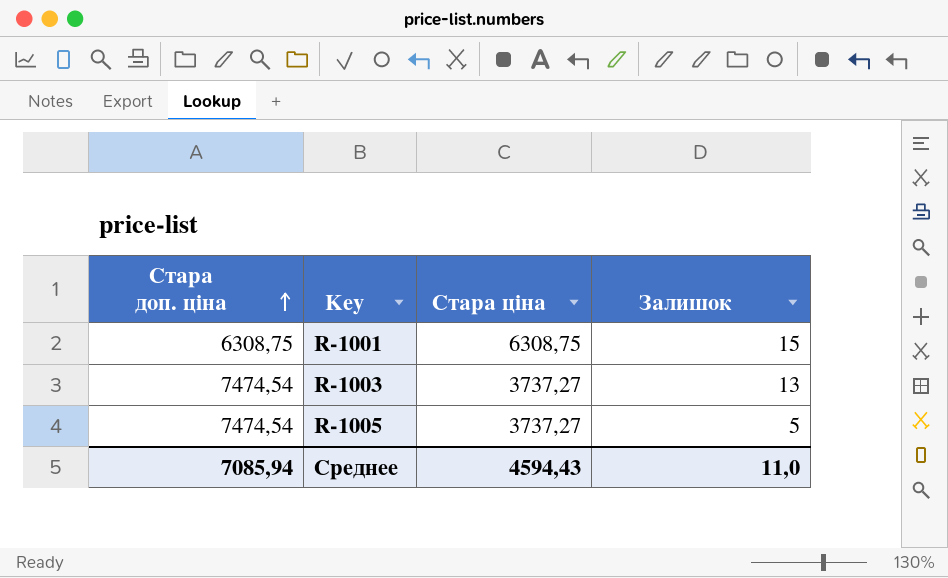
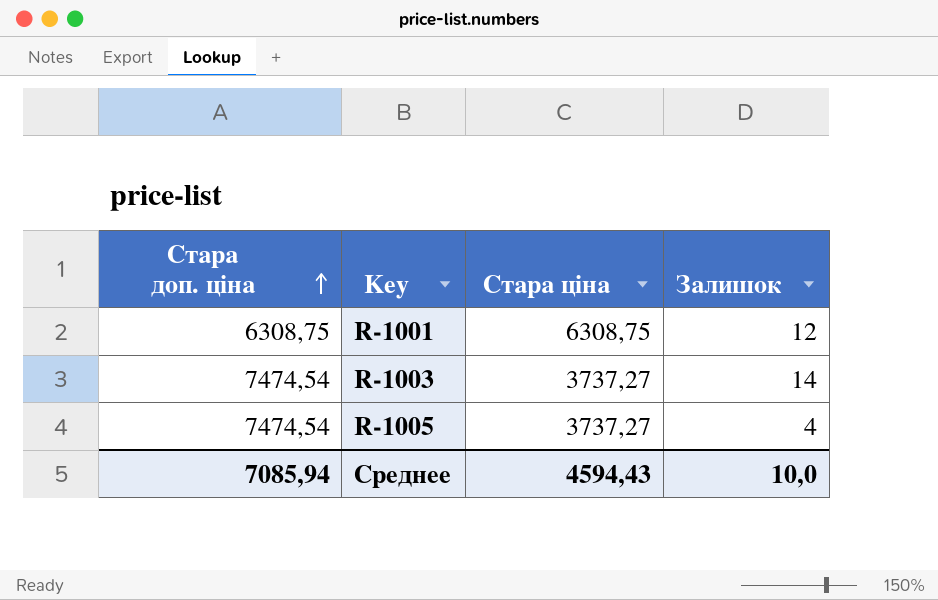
R-1001 | Залишок: 15 -> 12
R-1003 | Залишок: 13 -> 14
R-1005 | Залишок: 5 -> 4
Среднее | Залишок: 11,0 -> 10,0

